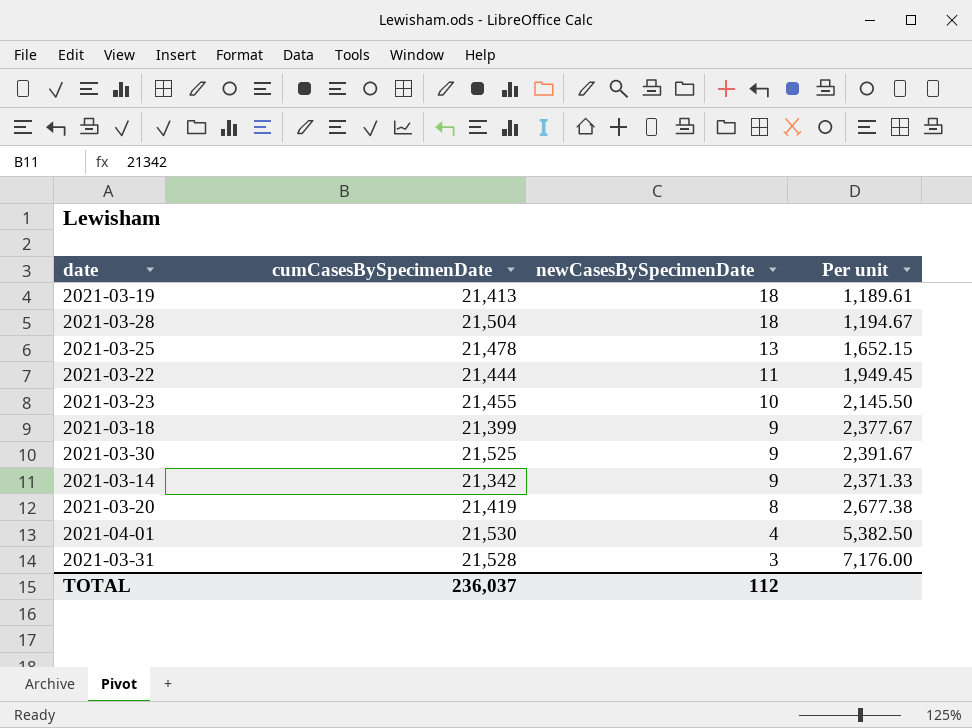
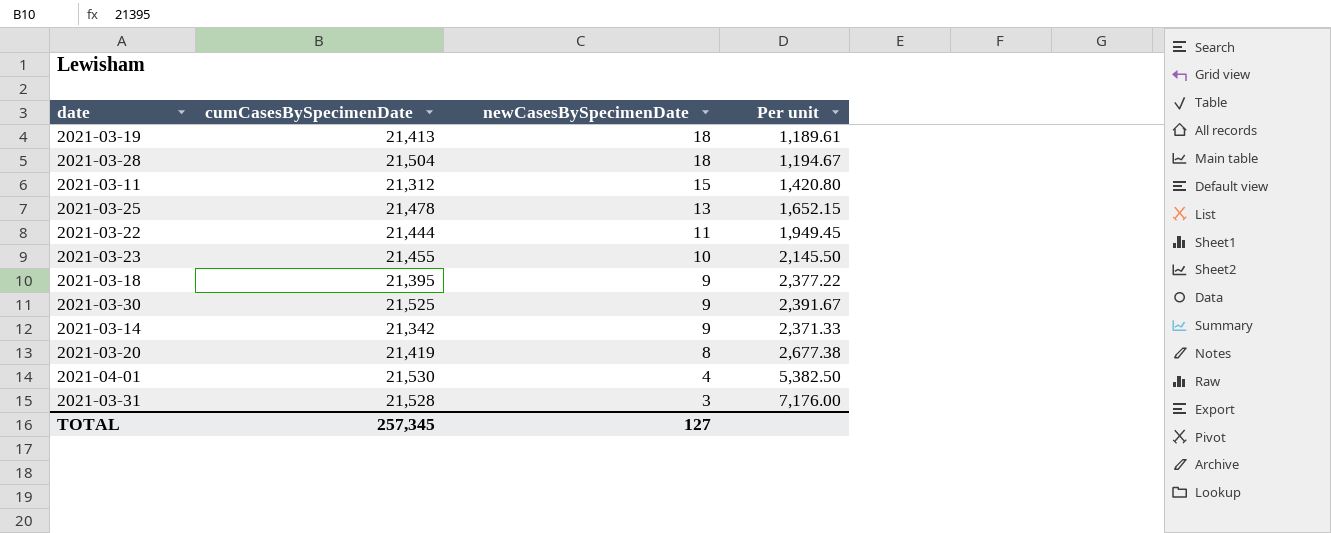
row 2021-03-11: none -> 21,312 | 15 | 1,420.80
2021-03-18 | cumCasesBySpecimenDate: 21,399 -> 21,395
2021-03-18 | Per unit: 2,377.67 -> 2,377.22
TOTAL | cumCasesBySpecimenDate: 236,037 -> 257,345
TOTAL | newCasesBySpecimenDate: 112 -> 127

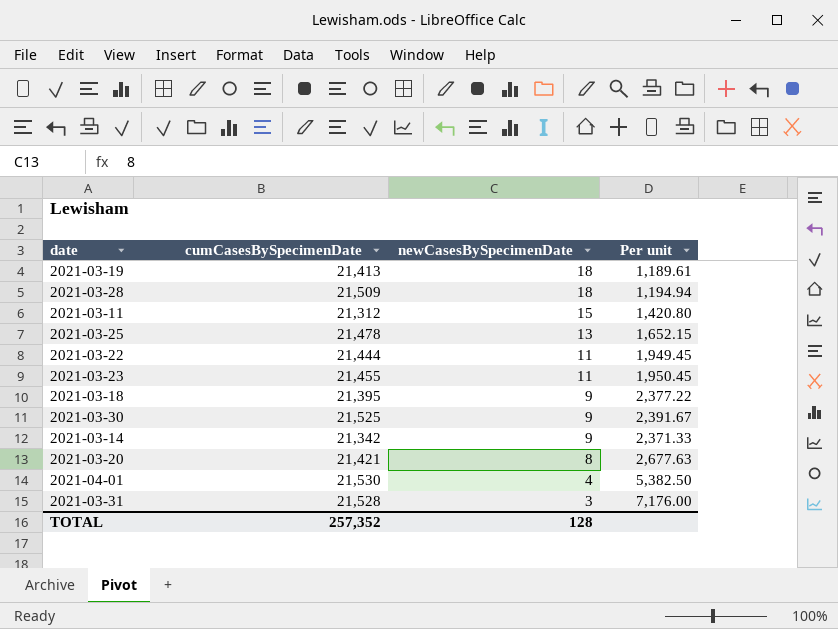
2021-03-28 | cumCasesBySpecimenDate: 21,504 -> 21,509
2021-03-28 | Per unit: 1,194.67 -> 1,194.94
2021-03-23 | newCasesBySpecimenDate: 10 -> 11
2021-03-23 | Per unit: 2,145.50 -> 1,950.45
2021-03-20 | cumCasesBySpecimenDate: 21,419 -> 21,421
2021-03-20 | Per unit: 2,677.38 -> 2,677.63
TOTAL | cumCasesBySpecimenDate: 257,345 -> 257,352
TOTAL | newCasesBySpecimenDate: 127 -> 128

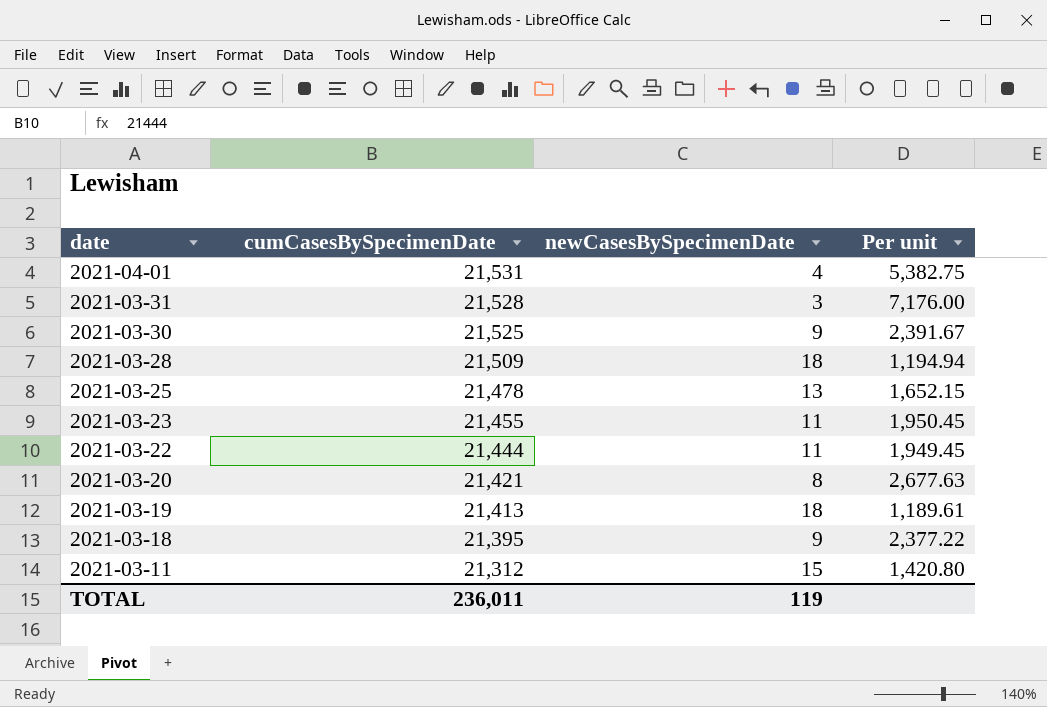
row order: newCasesBySpecimenDate descending -> date descending
row 2021-03-14: 21,342 | 9 | 2,371.33 -> none
2021-04-01 | cumCasesBySpecimenDate: 21,530 -> 21,531
2021-04-01 | Per unit: 5,382.50 -> 5,382.75
TOTAL | cumCasesBySpecimenDate: 257,352 -> 236,011
TOTAL | newCasesBySpecimenDate: 128 -> 119

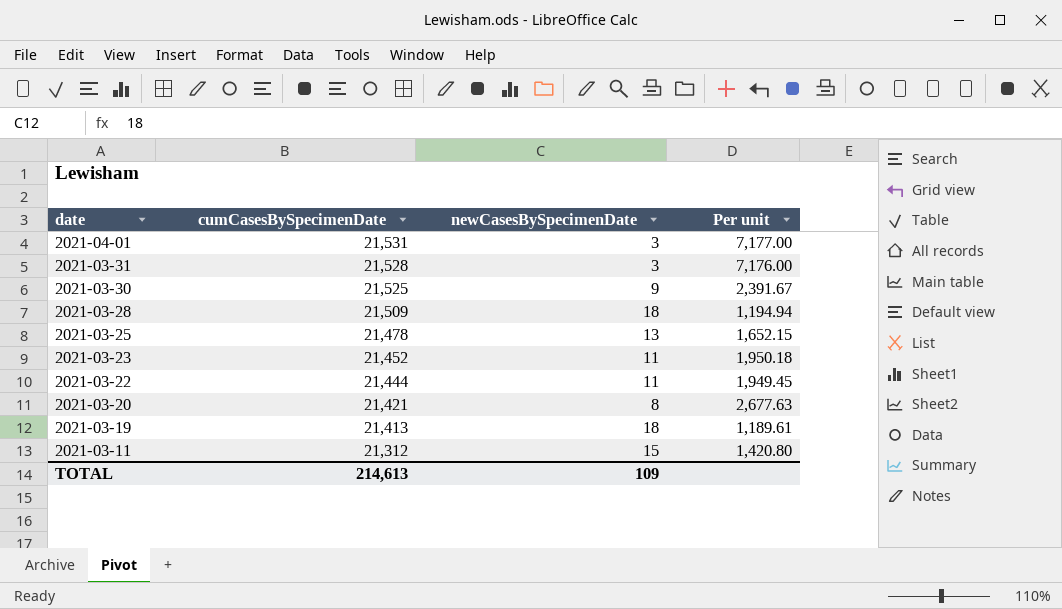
row 2021-03-18: 21,395 | 9 | 2,377.22 -> none
2021-04-01 | newCasesBySpecimenDate: 4 -> 3
2021-04-01 | Per unit: 5,382.75 -> 7,177.00
2021-03-23 | cumCasesBySpecimenDate: 21,455 -> 21,452
2021-03-23 | Per unit: 1,950.45 -> 1,950.18
TOTAL | cumCasesBySpecimenDate: 236,011 -> 214,613
TOTAL | newCasesBySpecimenDate: 119 -> 109

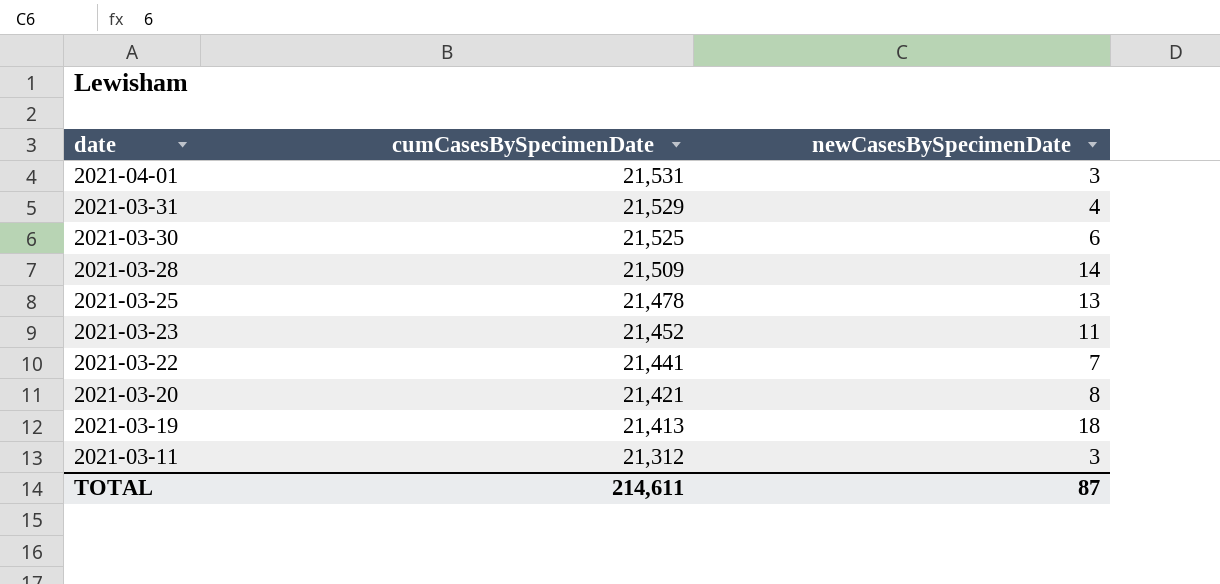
column Per unit | formula: [cumCasesBySpecimenDate] / [newCasesBySpecimenDate] -> none
2021-03-31 | cumCasesBySpecimenDate: 21,528 -> 21,529
2021-03-31 | newCasesBySpecimenDate: 3 -> 4
2021-03-30 | newCasesBySpecimenDate: 9 -> 6
2021-03-28 | newCasesBySpecimenDate: 18 -> 14
2021-03-22 | cumCasesBySpecimenDate: 21,444 -> 21,441
2021-03-22 | newCasesBySpecimenDate: 11 -> 7
2021-03-11 | newCasesBySpecimenDate: 15 -> 3
TOTAL | cumCasesBySpecimenDate: 214,613 -> 214,611
TOTAL | newCasesBySpecimenDate: 109 -> 87

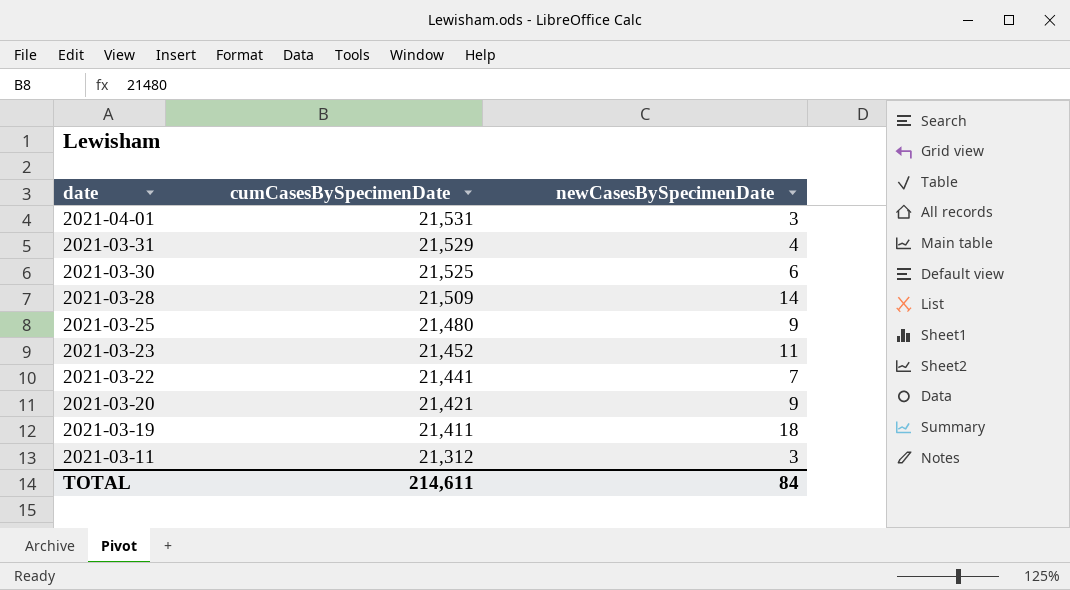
2021-03-25 | cumCasesBySpecimenDate: 21,478 -> 21,480
2021-03-25 | newCasesBySpecimenDate: 13 -> 9
2021-03-20 | newCasesBySpecimenDate: 8 -> 9
2021-03-19 | cumCasesBySpecimenDate: 21,413 -> 21,411
TOTAL | newCasesBySpecimenDate: 87 -> 84

